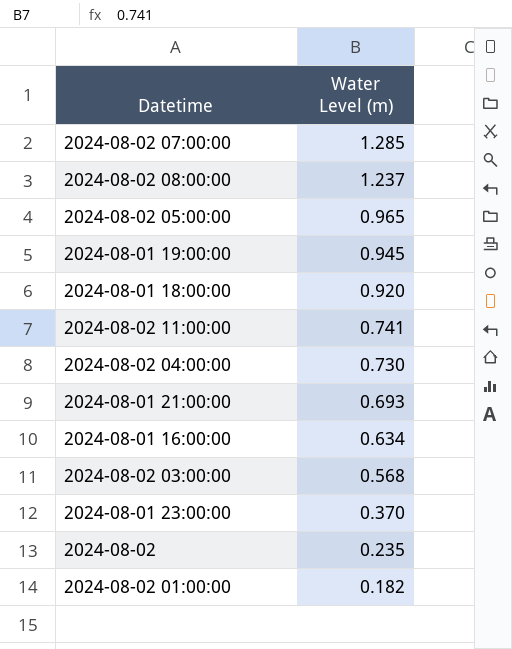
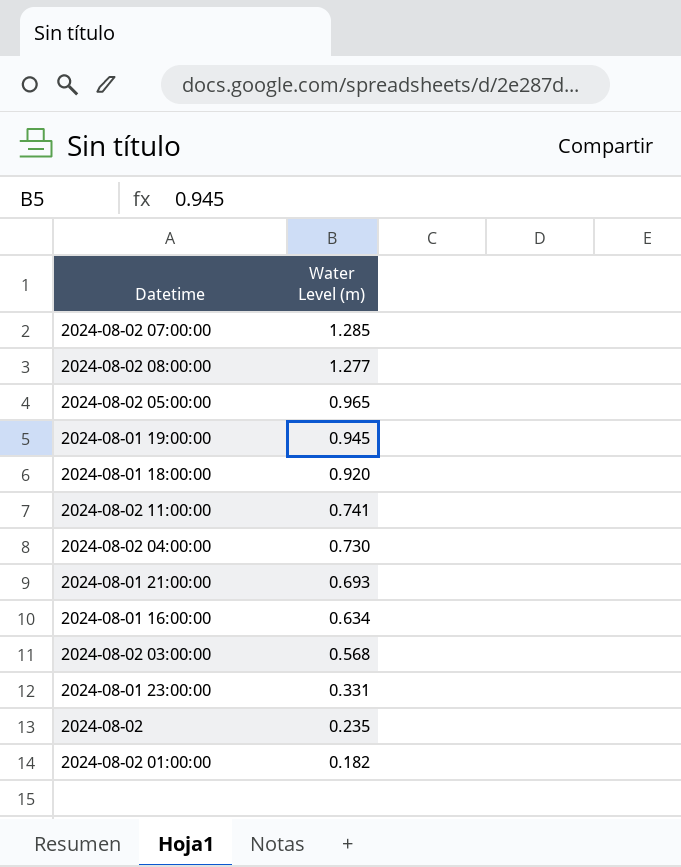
2024-08-02 08:00:00 | Water Level (m): 1.237 -> 1.277
2024-08-01 23:00:00 | Water Level (m): 0.370 -> 0.331

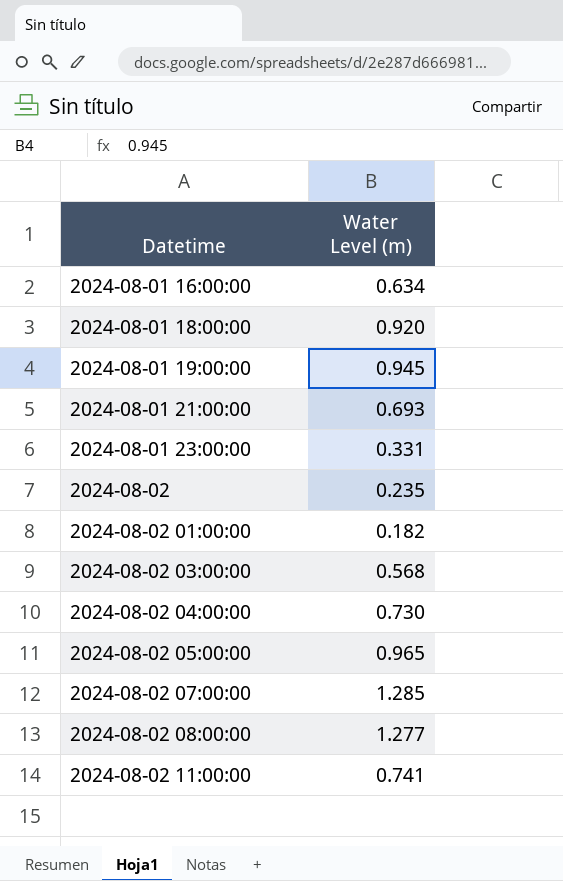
row order: Water Level (m) descending -> Datetime ascending

